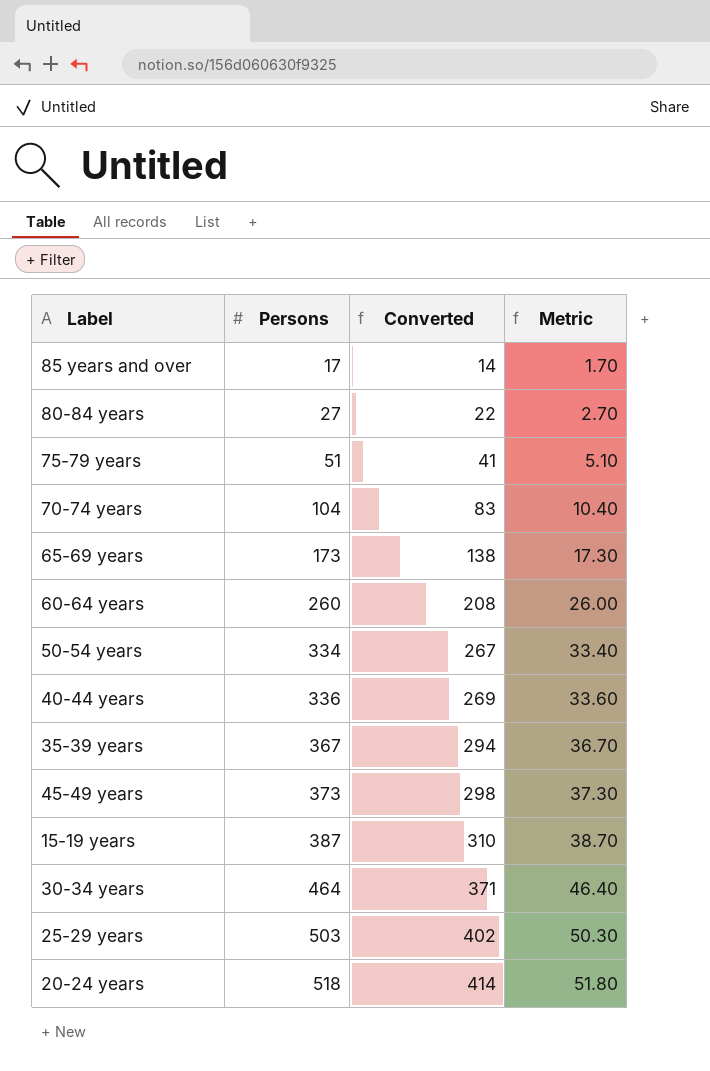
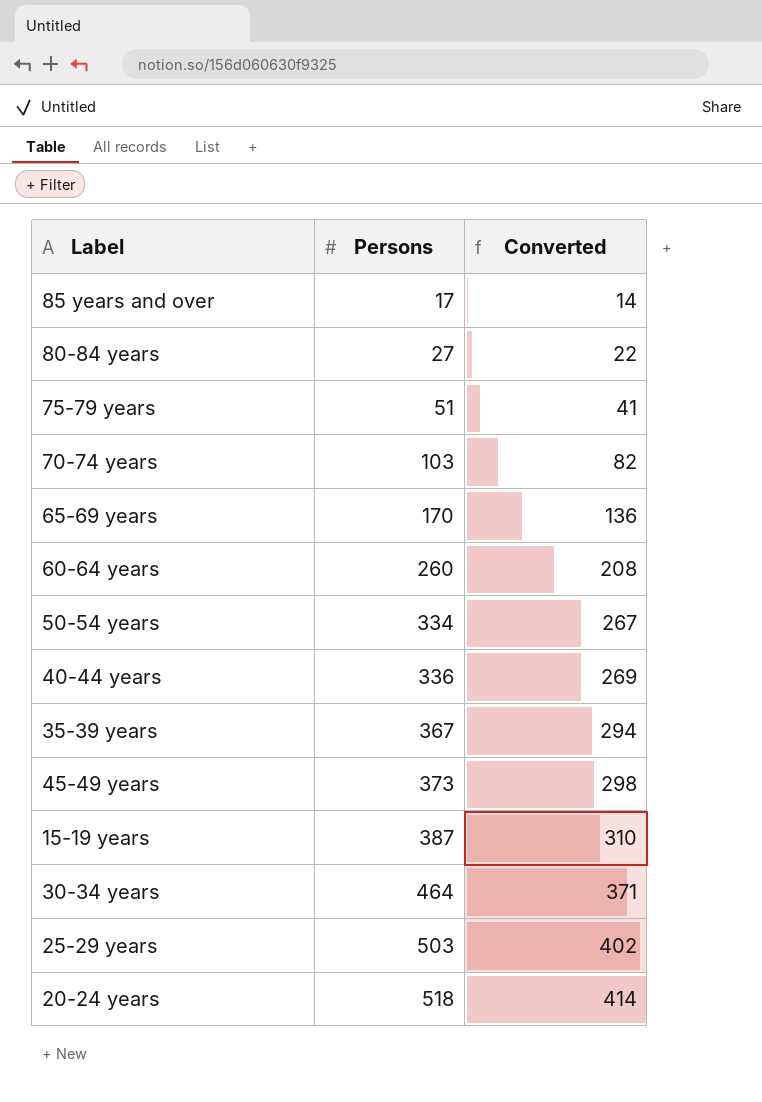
column Metric | formula: [Persons] * 0.1 -> none
70-74 years | Persons: 104 -> 103
70-74 years | Converted: 83 -> 82
65-69 years | Persons: 173 -> 170
65-69 years | Converted: 138 -> 136

